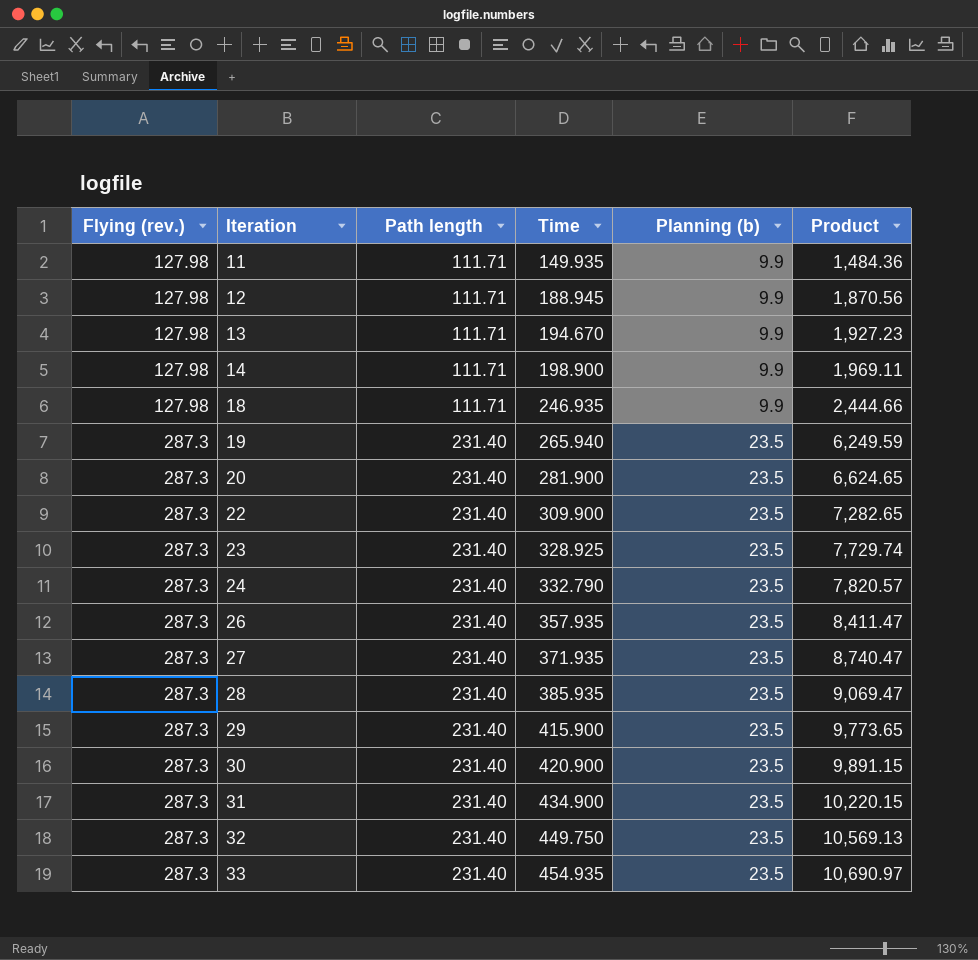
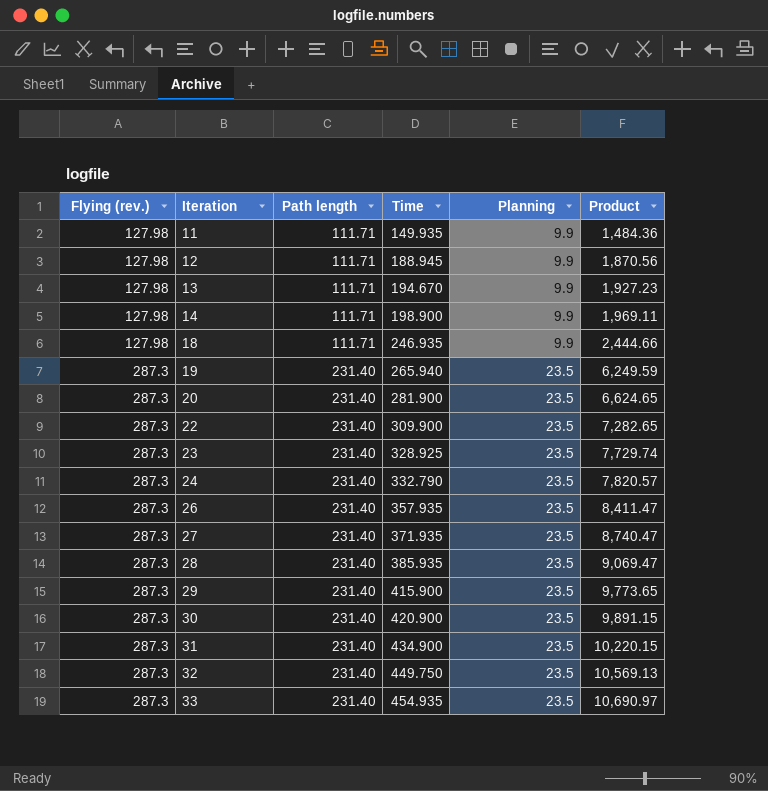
column name: Planning (b) -> Planning

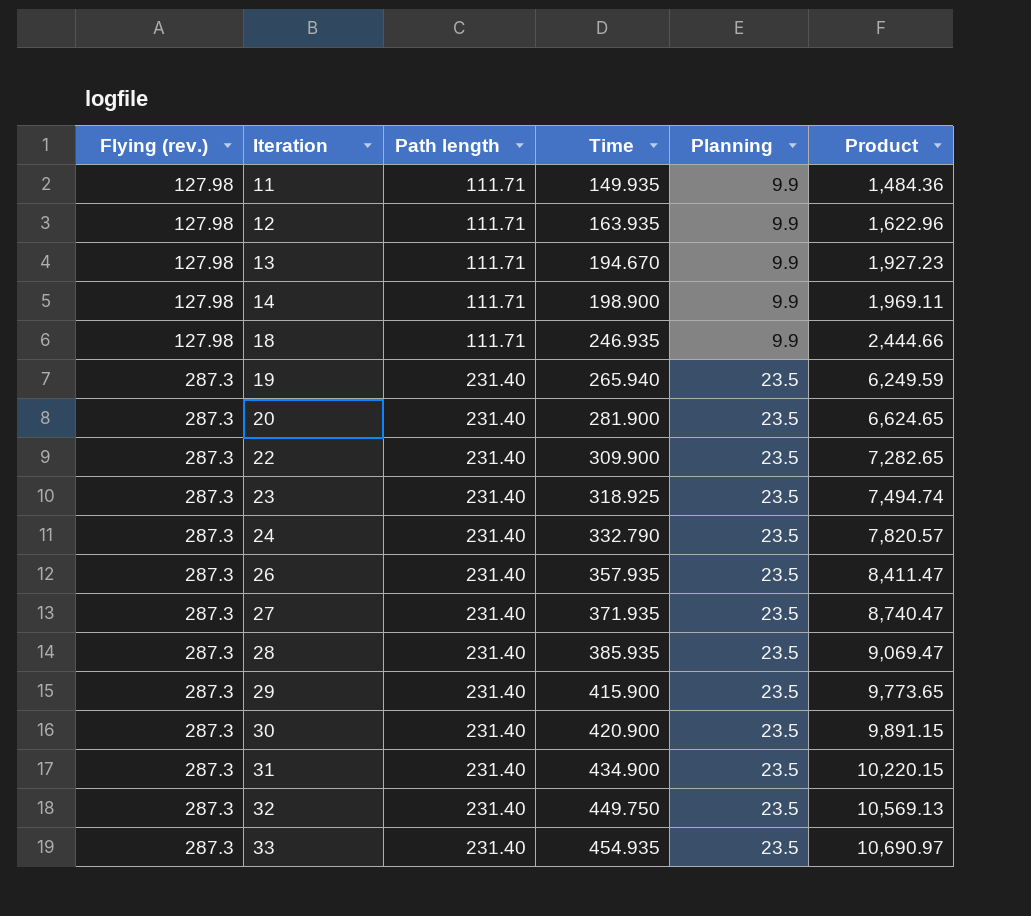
12 | Time: 188.945 -> 163.935
12 | Product: 1,870.56 -> 1,622.96
23 | Time: 328.925 -> 318.925
23 | Product: 7,729.74 -> 7,494.74

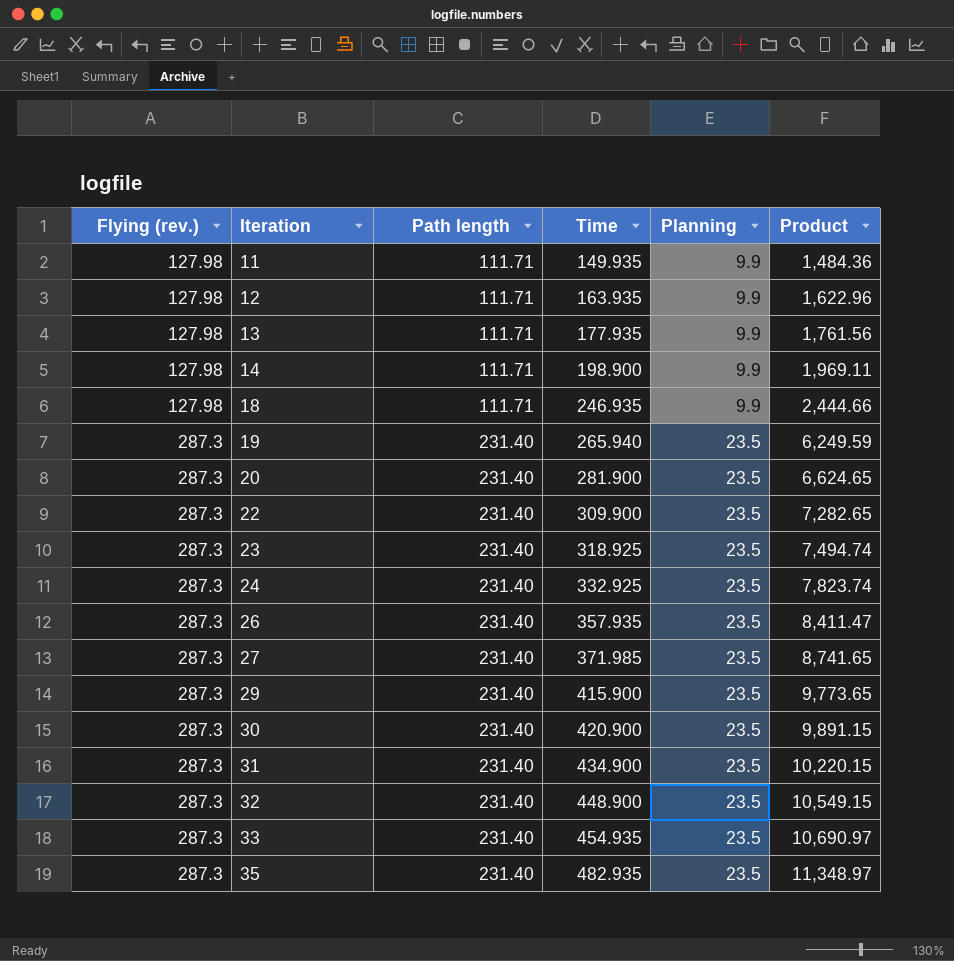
row 28: 287.3 | 231.40 | 385.935 | 23.5 | 9,069.47 -> none
13 | Time: 194.670 -> 177.935
13 | Product: 1,927.23 -> 1,761.56
24 | Time: 332.790 -> 332.925
24 | Product: 7,820.57 -> 7,823.74
27 | Time: 371.935 -> 371.985
27 | Product: 8,740.47 -> 8,741.65
32 | Time: 449.750 -> 448.900
32 | Product: 10,569.13 -> 10,549.15
row 35: none -> 287.3 | 231.40 | 482.935 | 23.5 | 11,348.97

